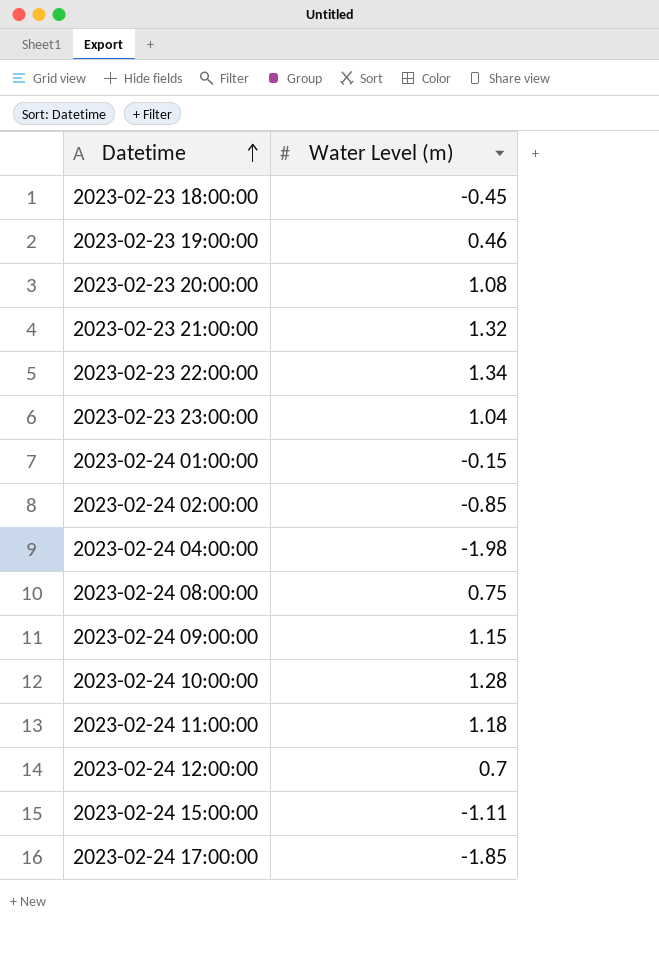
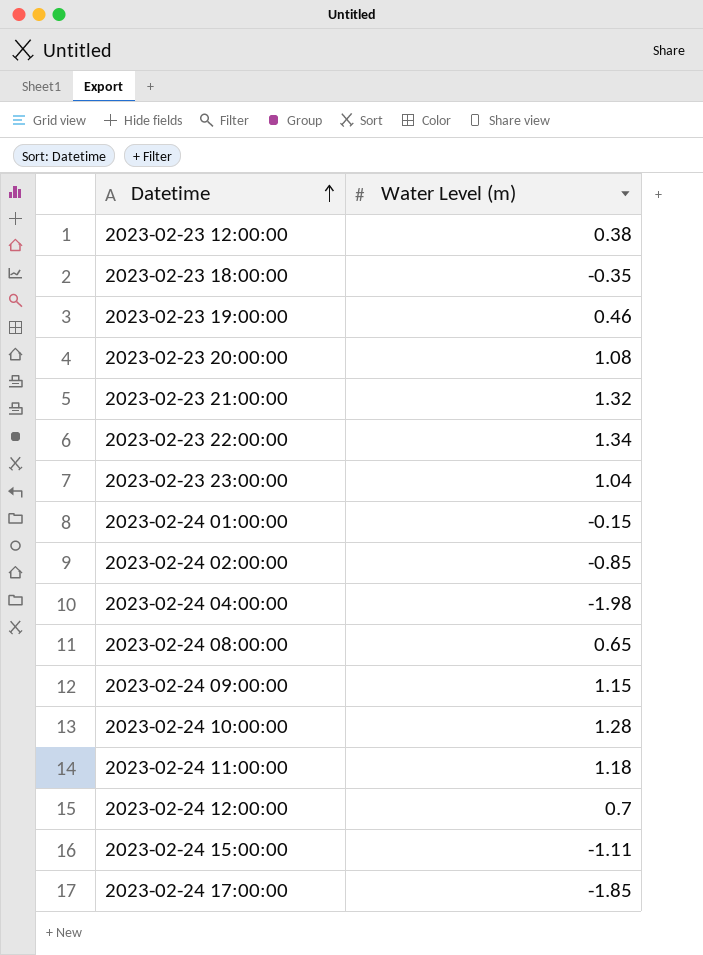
row 2023-02-23 12:00:00: none -> 0.38
2023-02-23 18:00:00 | Water Level (m): -0.45 -> -0.35
2023-02-24 08:00:00 | Water Level (m): 0.75 -> 0.65

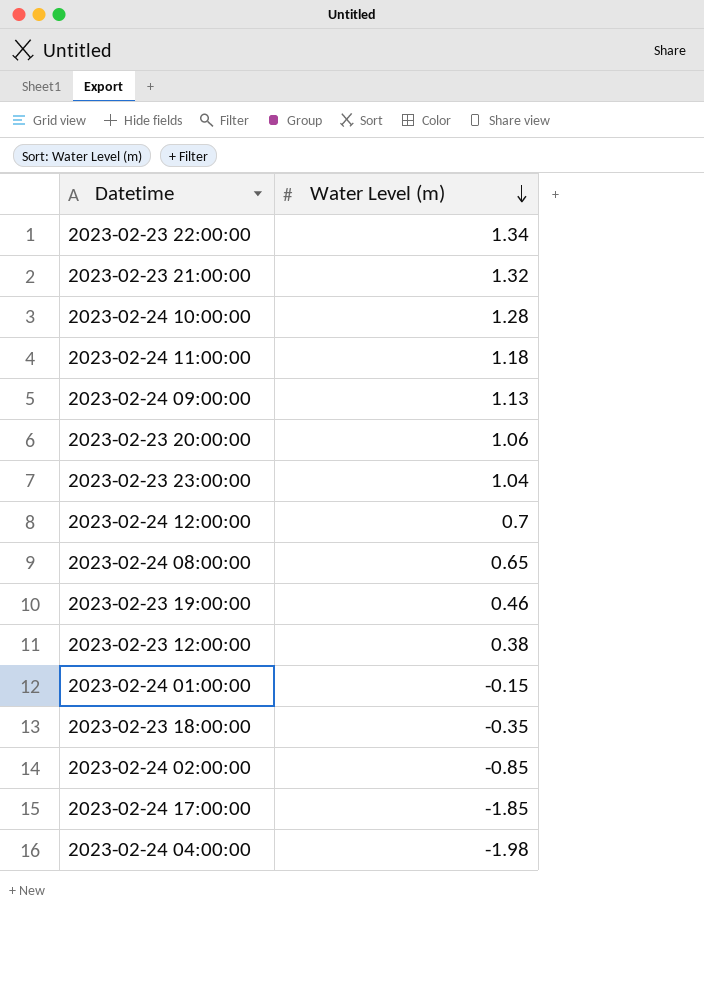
row order: Datetime ascending -> Water Level (m) descending
row 2023-02-24 15:00:00: -1.11 -> none
2023-02-24 09:00:00 | Water Level (m): 1.15 -> 1.13
2023-02-23 20:00:00 | Water Level (m): 1.08 -> 1.06

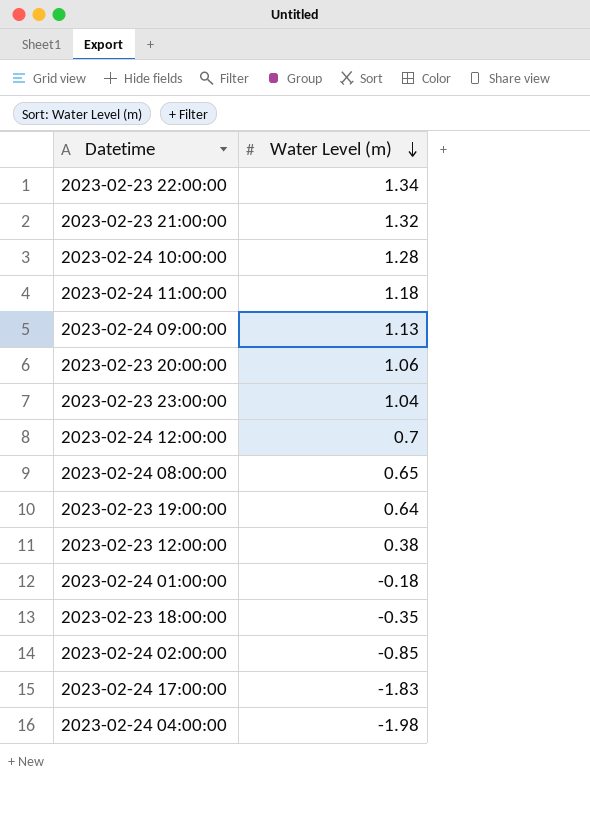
2023-02-23 19:00:00 | Water Level (m): 0.46 -> 0.64
2023-02-24 01:00:00 | Water Level (m): -0.15 -> -0.18
2023-02-24 17:00:00 | Water Level (m): -1.85 -> -1.83

